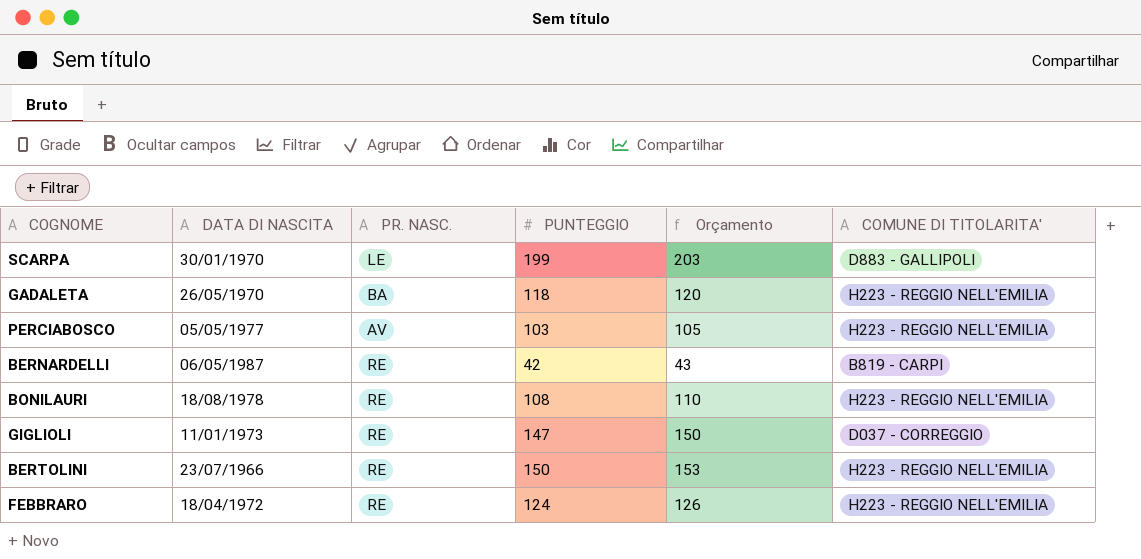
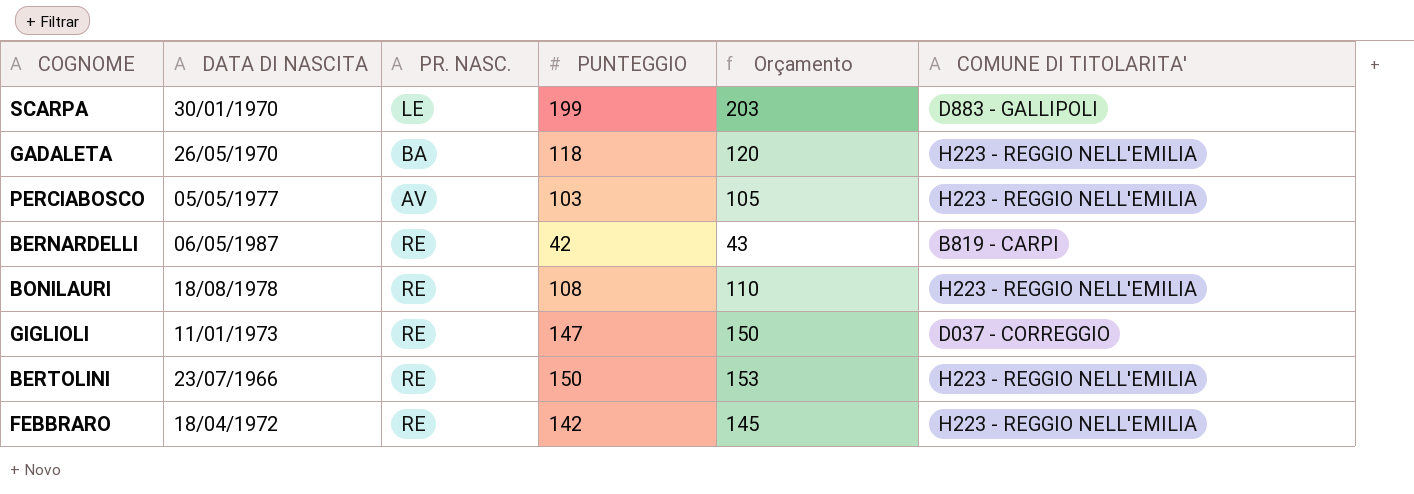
FEBBRARO | PUNTEGGIO: 124 -> 142
FEBBRARO | Orçamento: 126 -> 145

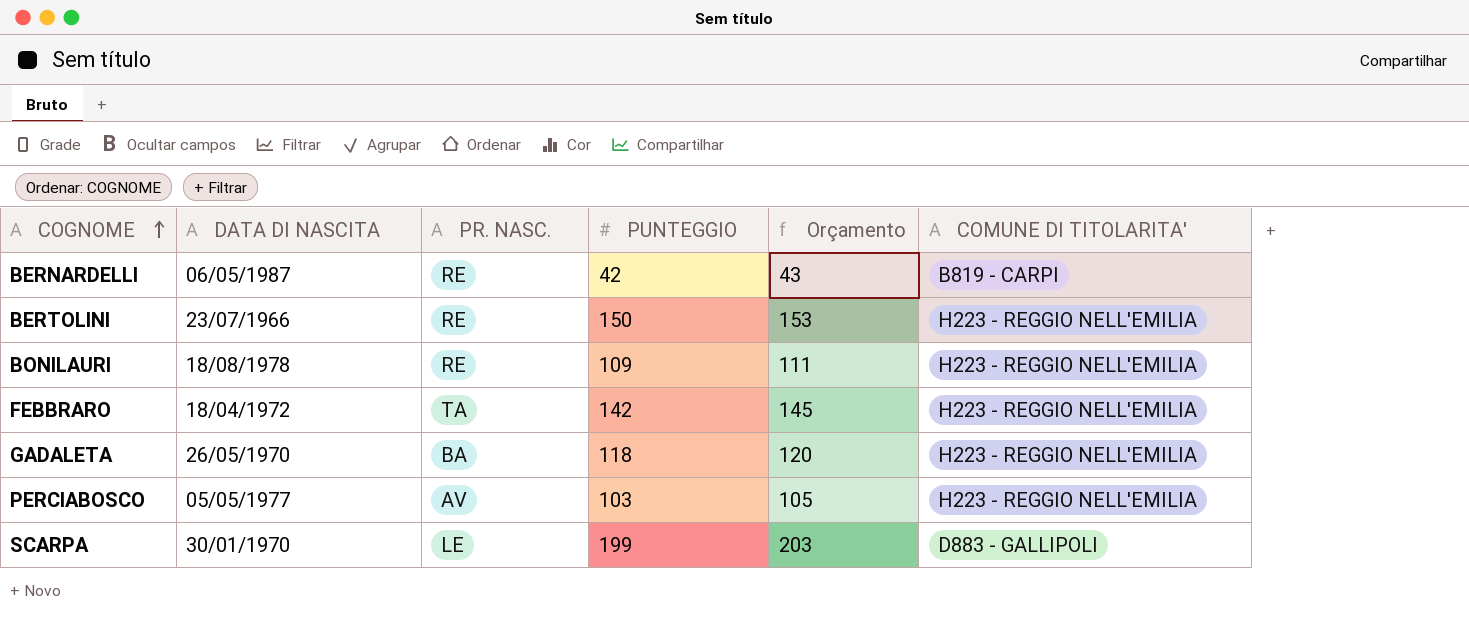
row order: none -> COGNOME ascending
row GIGLIOLI: 11/01/1973 | RE | 147 | 150 | D037 - CORREGGIO -> none
BONILAURI | PUNTEGGIO: 108 -> 109
BONILAURI | Orçamento: 110 -> 111
FEBBRARO | PR. NASC.: RE -> TA

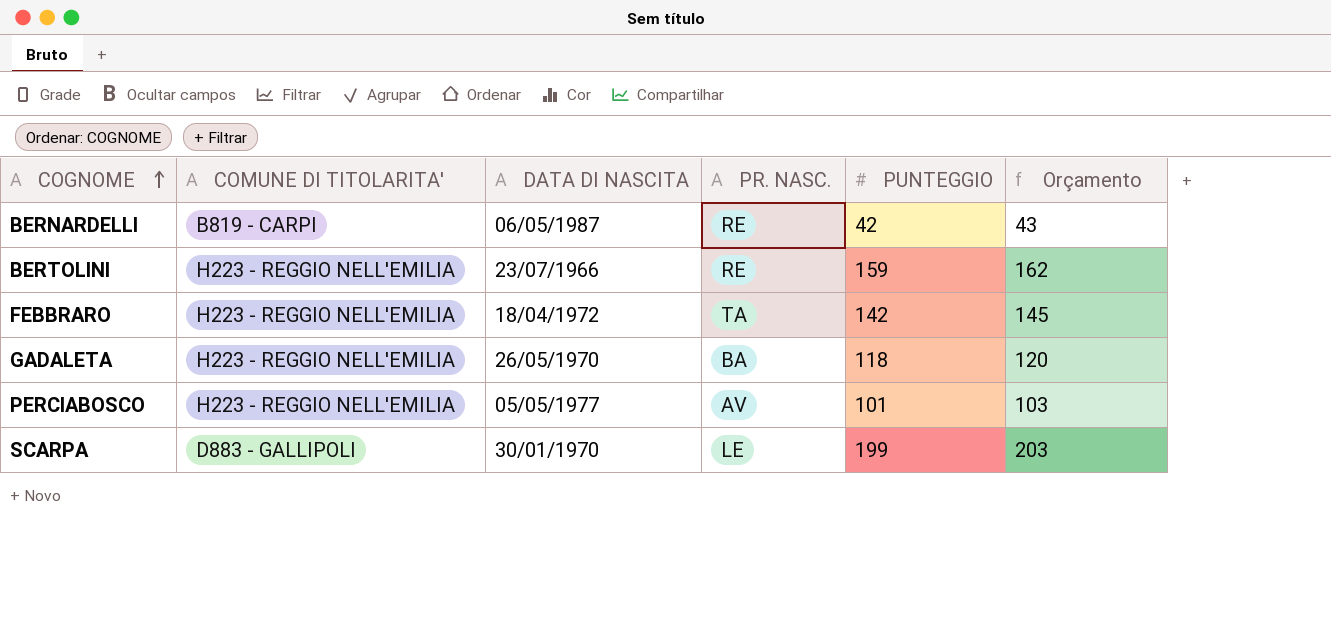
column COMUNE DI TITOLARITA' | position: 6 -> 2
row BONILAURI: 18/08/1978 | RE | 109 | 111 | H223 - REGGIO NELL'EMILIA -> none
BERTOLINI | PUNTEGGIO: 150 -> 159
BERTOLINI | Orçamento: 153 -> 162
PERCIABOSCO | PUNTEGGIO: 103 -> 101
PERCIABOSCO | Orçamento: 105 -> 103

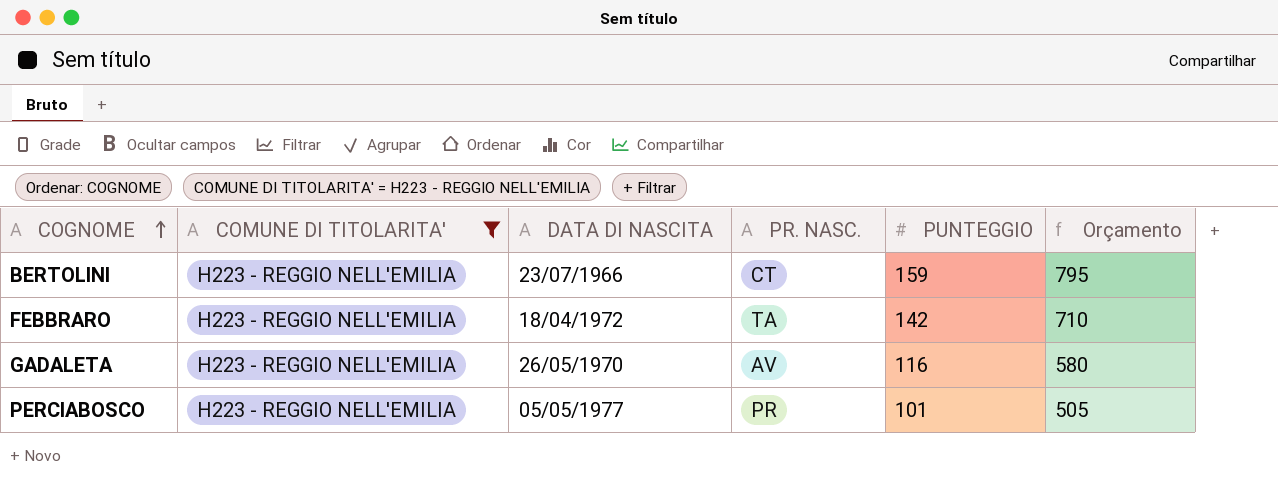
filter: none -> COMUNE DI TITOLARITA' = H223 - REGGIO NELL'EMILIA
column Orçamento | formula: [PUNTEGGIO] * 1,02 -> [PUNTEGGIO] * 5
BERTOLINI | PR. NASC.: RE -> CT
GADALETA | PR. NASC.: BA -> AV
GADALETA | PUNTEGGIO: 118 -> 116
PERCIABOSCO | PR. NASC.: AV -> PR

